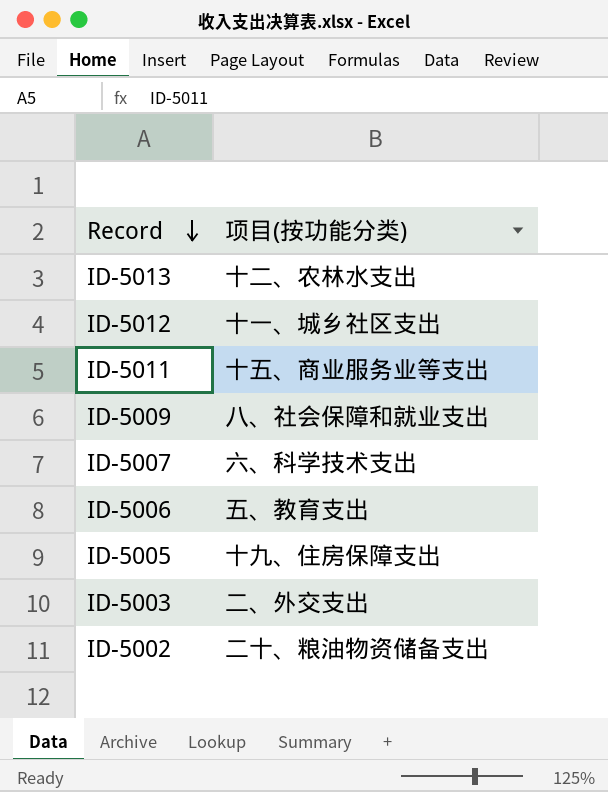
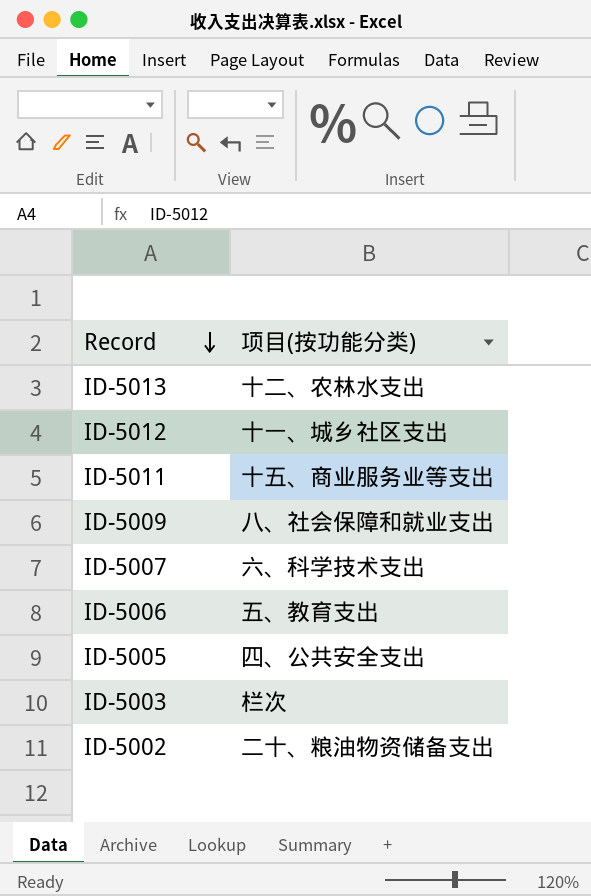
ID-5005 | 项目(按功能分类): 十九、住房保障支出 -> 四、公共安全支出
ID-5003 | 项目(按功能分类): 二、外交支出 -> 栏次

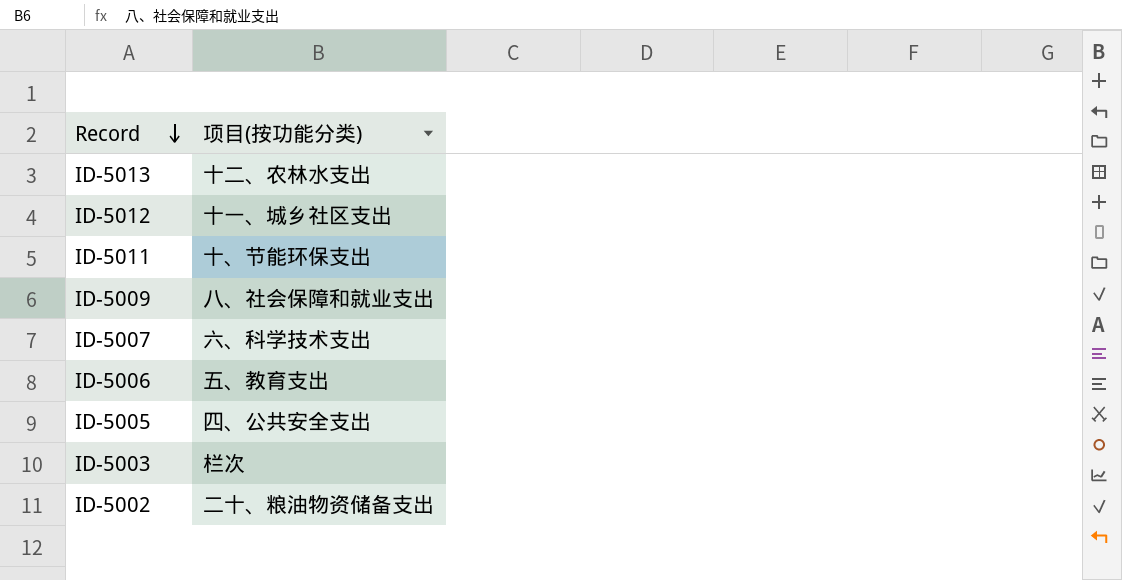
ID-5011 | 项目(按功能分类): 十五、商业服务业等支出 -> 十、节能环保支出

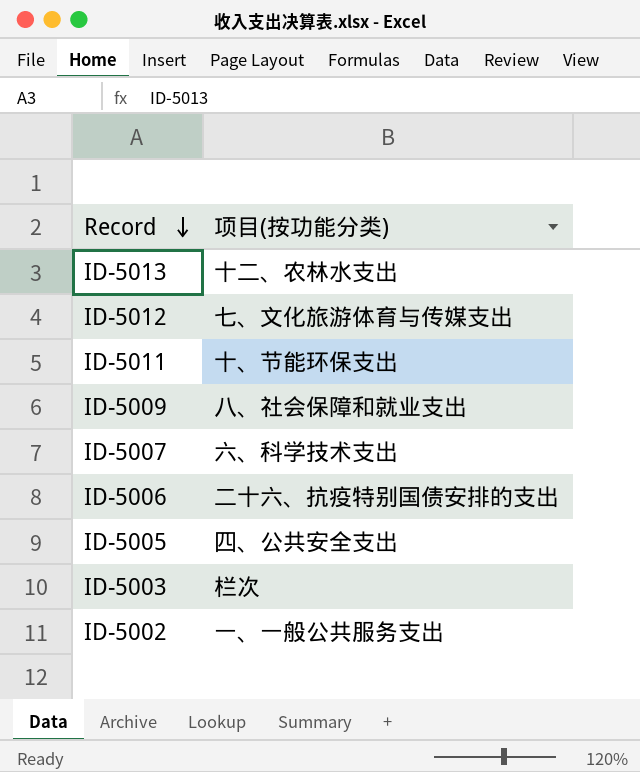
ID-5012 | 项目(按功能分类): 十一、城乡社区支出 -> 七、文化旅游体育与传媒支出
ID-5006 | 项目(按功能分类): 五、教育支出 -> 二十六、抗疫特别国债安排的支出
ID-5002 | 项目(按功能分类): 二十、粮油物资储备支出 -> 一、一般公共服务支出

